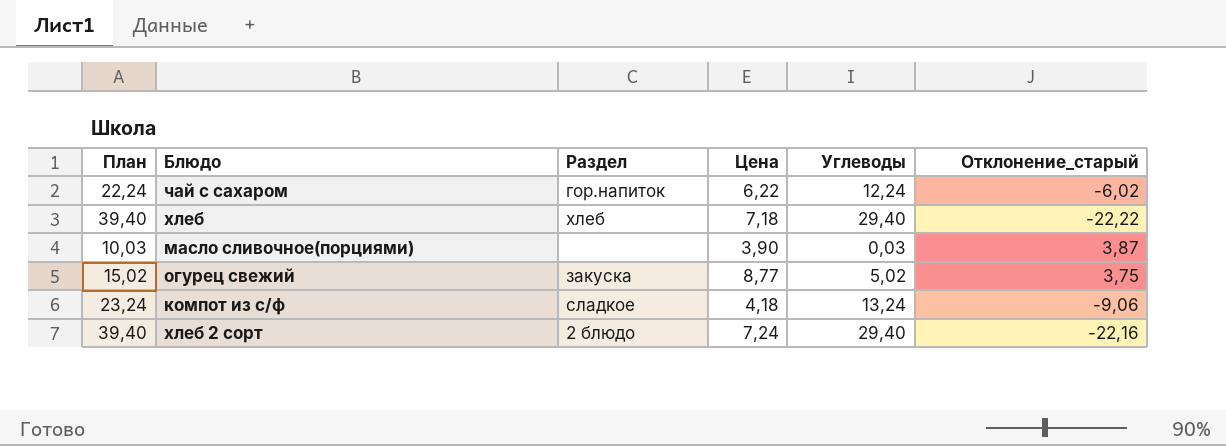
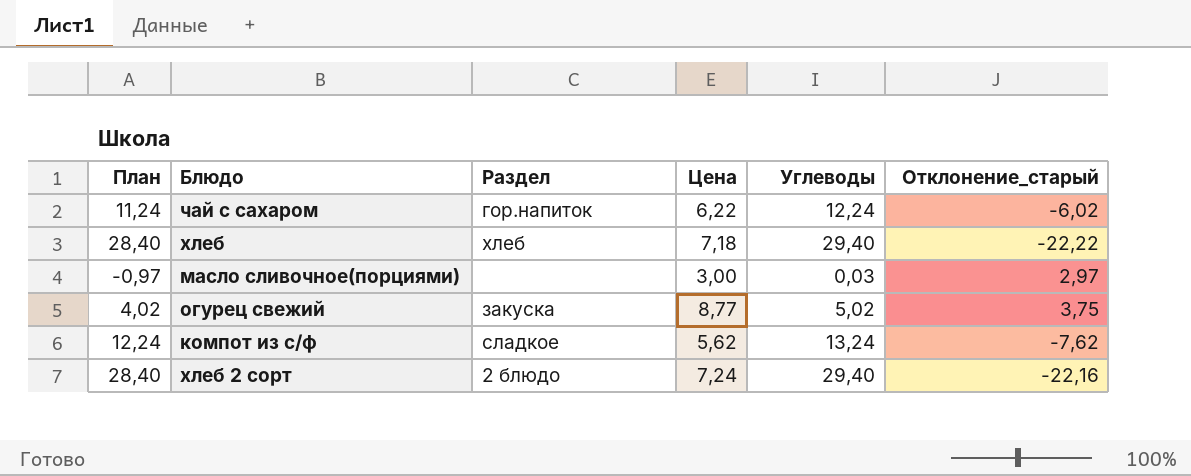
column План | formula: [Углеводы] + 10 -> [Углеводы] - 1
масло сливочное(порциями) | Цена: 3,90 -> 3,00
масло сливочное(порциями) | Отклонение_старый: 3,87 -> 2,97
компот из с/ф | Цена: 4,18 -> 5,62
компот из с/ф | Отклонение_старый: -9,06 -> -7,62

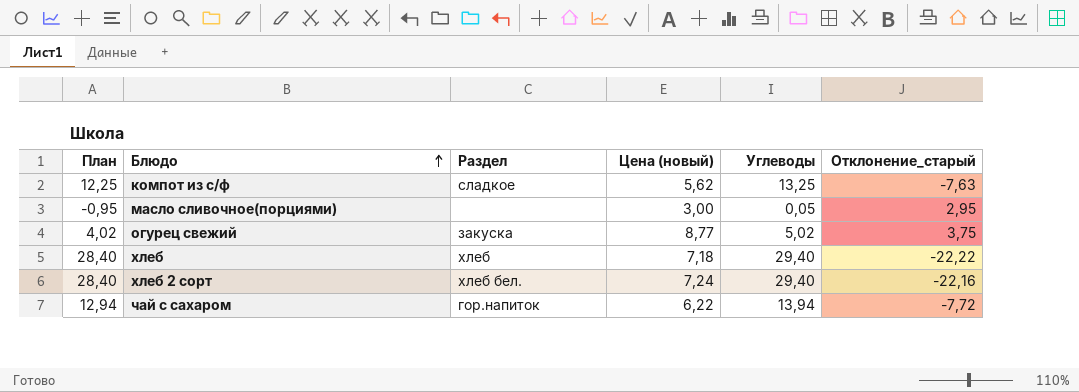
row order: none -> Блюдо ascending
column name: Цена -> Цена (новый)
компот из с/ф | План: 12,24 -> 12,25
компот из с/ф | Углеводы: 13,24 -> 13,25
компот из с/ф | Отклонение_старый: -7,62 -> -7,63
масло сливочное(порциями) | План: -0,97 -> -0,95
масло сливочное(порциями) | Углеводы: 0,03 -> 0,05
масло сливочное(порциями) | Отклонение_старый: 2,97 -> 2,95
хлеб 2 сорт | Раздел: 2 блюдо -> хлеб бел.
чай с сахаром | План: 11,24 -> 12,94
чай с сахаром | Углеводы: 12,24 -> 13,94
чай с сахаром | Отклонение_старый: -6,02 -> -7,72

